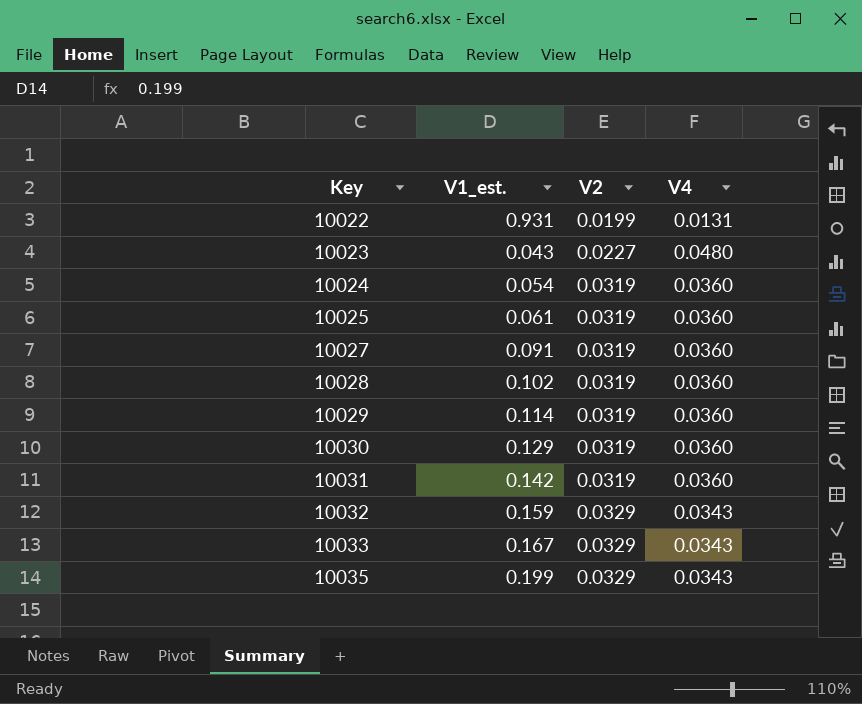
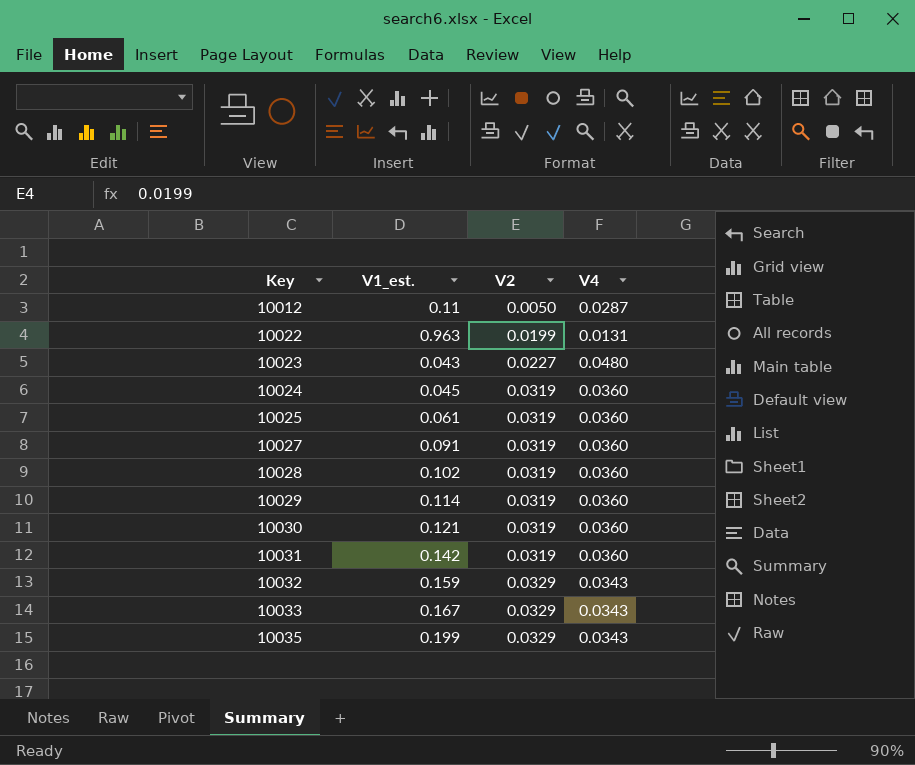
row 10012: none -> 0.11 | 0.0050 | 0.0287
10022 | V1_est.: 0.931 -> 0.963
10024 | V1_est.: 0.054 -> 0.045
10030 | V1_est.: 0.129 -> 0.121

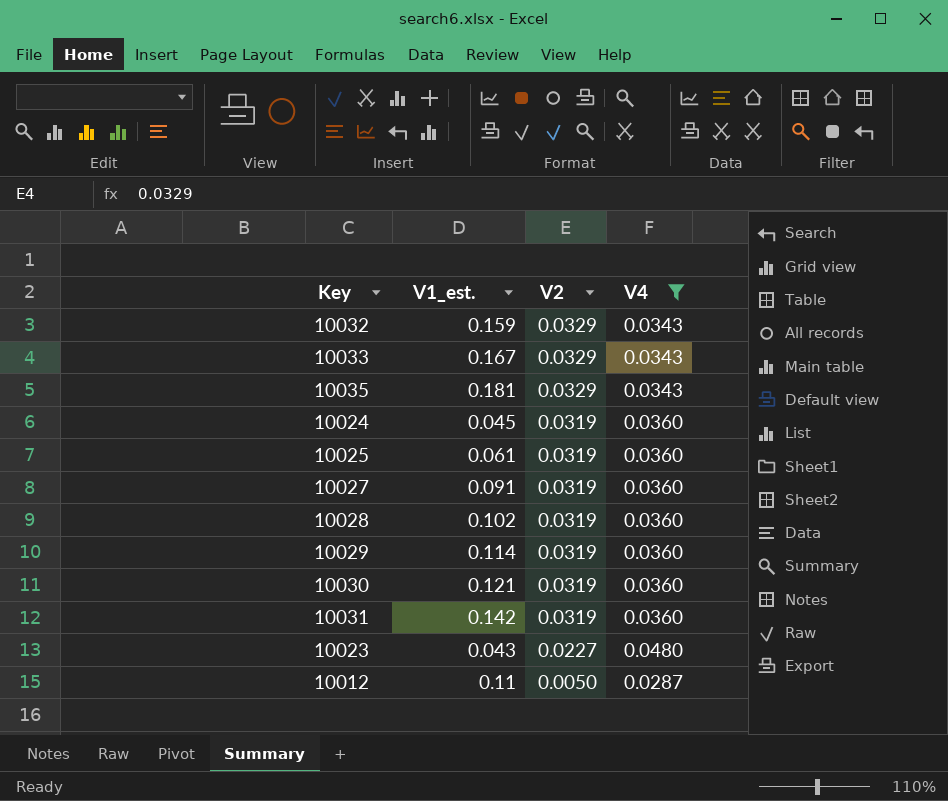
filter: none -> V4 != 0.0131
row order: Key ascending -> V2 descending
10035 | V1_est.: 0.199 -> 0.181

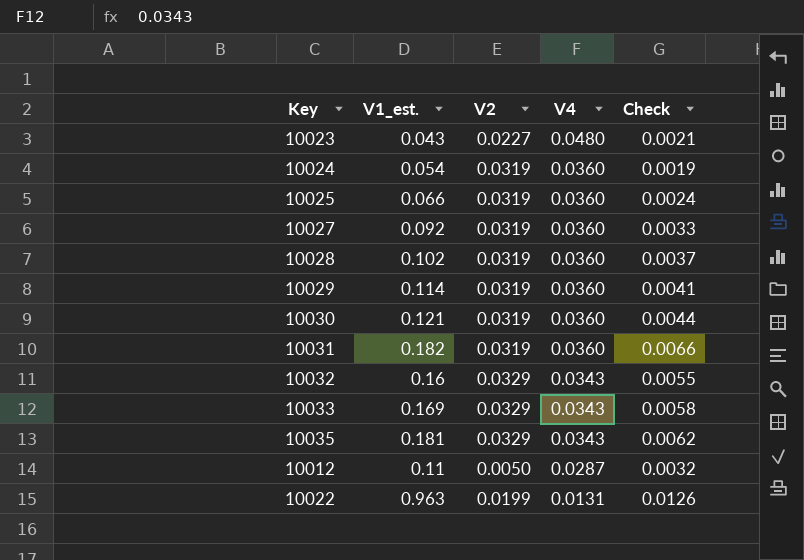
filter: V4 != 0.0131 -> none
row order: V2 descending -> V4 descending
column Check | formula: none -> [V1_est.] * [V4]
10024 | V1_est.: 0.045 -> 0.054
10025 | V1_est.: 0.061 -> 0.066
10027 | V1_est.: 0.091 -> 0.092
10031 | V1_est.: 0.142 -> 0.182
10032 | V1_est.: 0.159 -> 0.16
10033 | V1_est.: 0.167 -> 0.169

